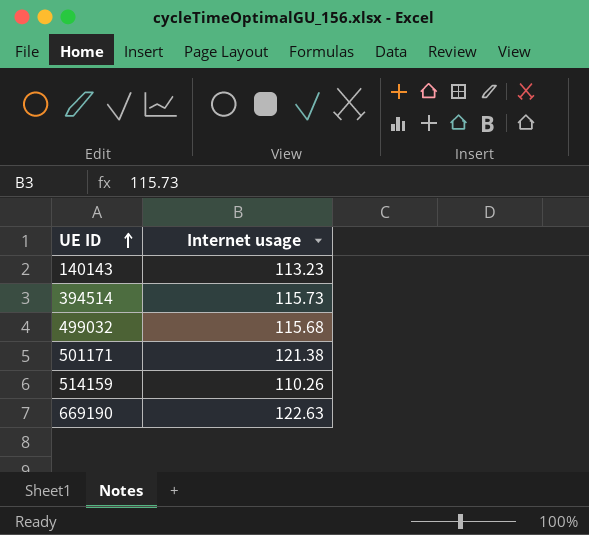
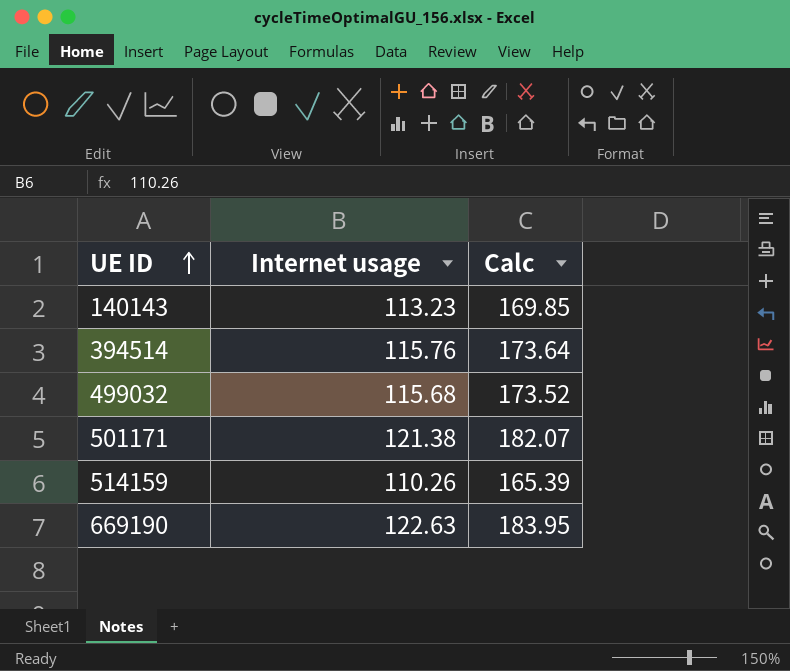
column Calc | formula: none -> [Internet usage] * 1.5
394514 | Internet usage: 115.73 -> 115.76

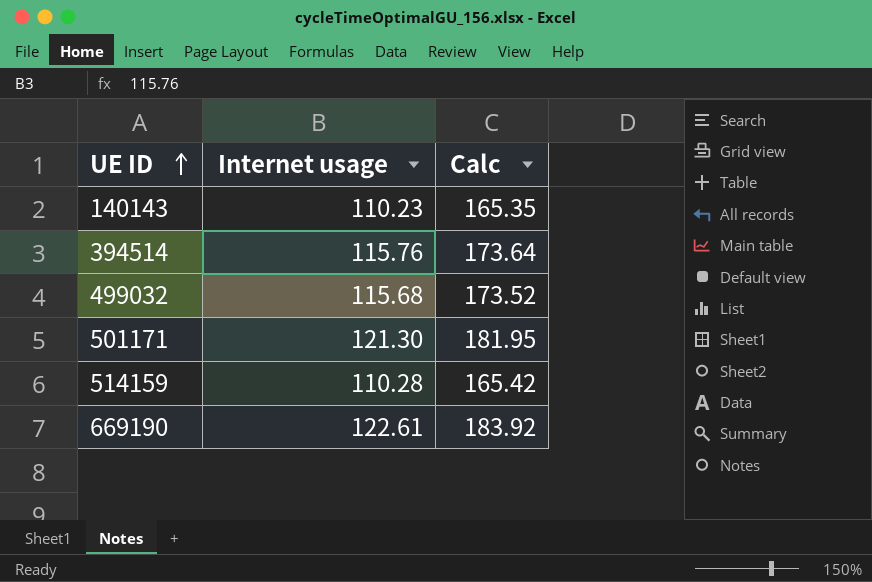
140143 | Internet usage: 113.23 -> 110.23
140143 | Calc: 169.85 -> 165.35
501171 | Internet usage: 121.38 -> 121.30
501171 | Calc: 182.07 -> 181.95
514159 | Internet usage: 110.26 -> 110.28
514159 | Calc: 165.39 -> 165.42
669190 | Internet usage: 122.63 -> 122.61
669190 | Calc: 183.95 -> 183.92

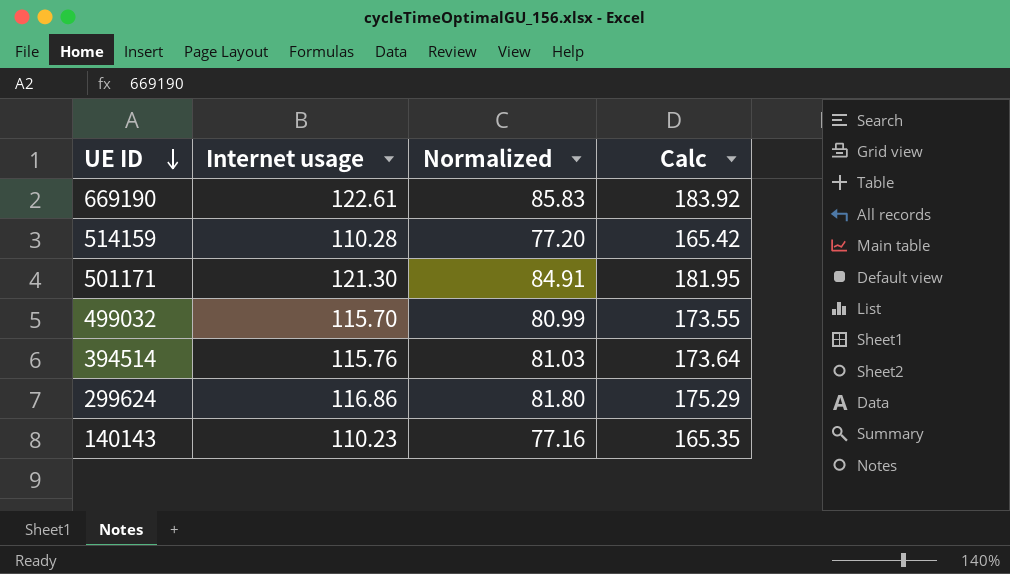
row order: UE ID ascending -> UE ID descending
column Normalized | formula: none -> [Internet usage] * 0.7
499032 | Internet usage: 115.68 -> 115.70
499032 | Calc: 173.52 -> 173.55
row 299624: none -> 116.86 | 81.80 | 175.29

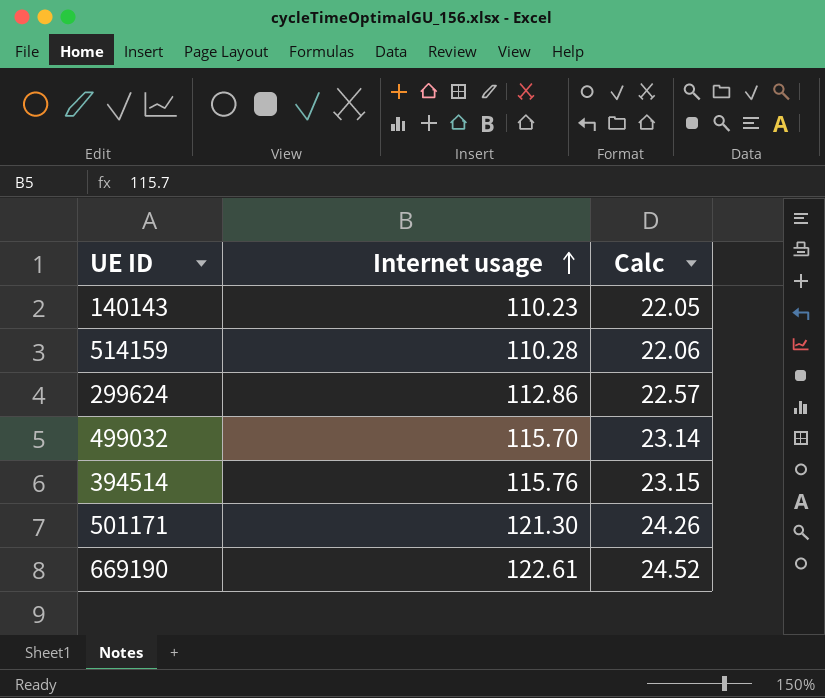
row order: UE ID descending -> Internet usage ascending
column Normalized | formula: [Internet usage] * 0.7 -> none
column Calc | formula: [Internet usage] * 1.5 -> [Internet usage] * 0.2
299624 | Internet usage: 116.86 -> 112.86

